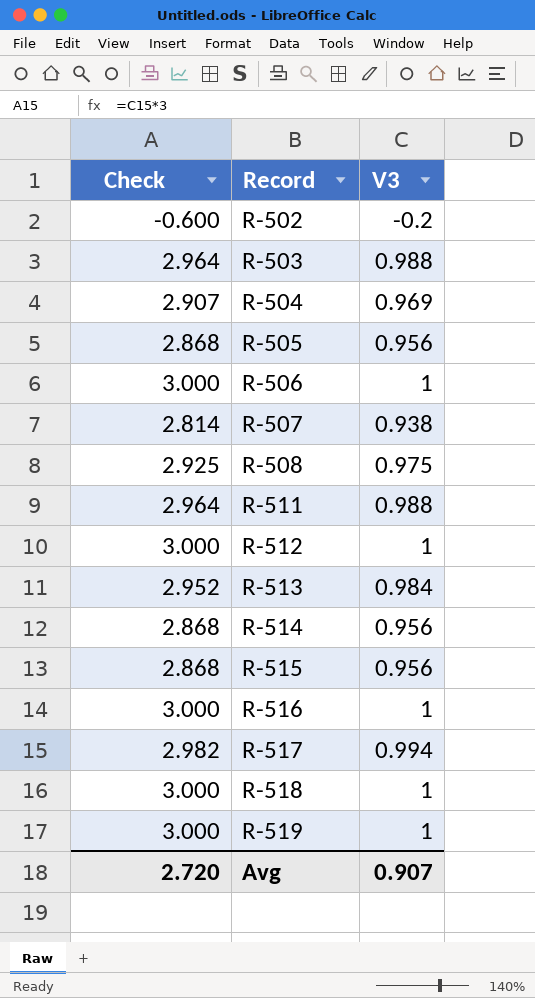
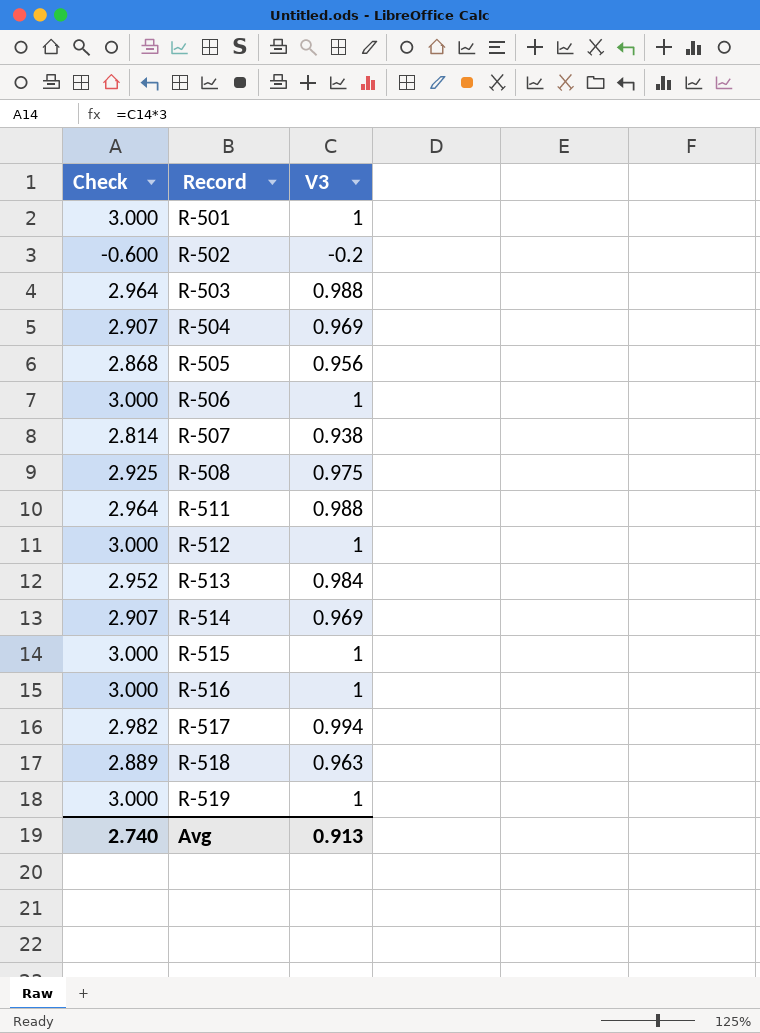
row R-501: none -> 3.000 | 1
R-514 | Check: 2.868 -> 2.907
R-514 | V3: 0.956 -> 0.969
R-515 | Check: 2.868 -> 3.000
R-515 | V3: 0.956 -> 1
R-518 | Check: 3.000 -> 2.889
R-518 | V3: 1 -> 0.963
Avg | Check: 2.720 -> 2.740
Avg | V3: 0.907 -> 0.913

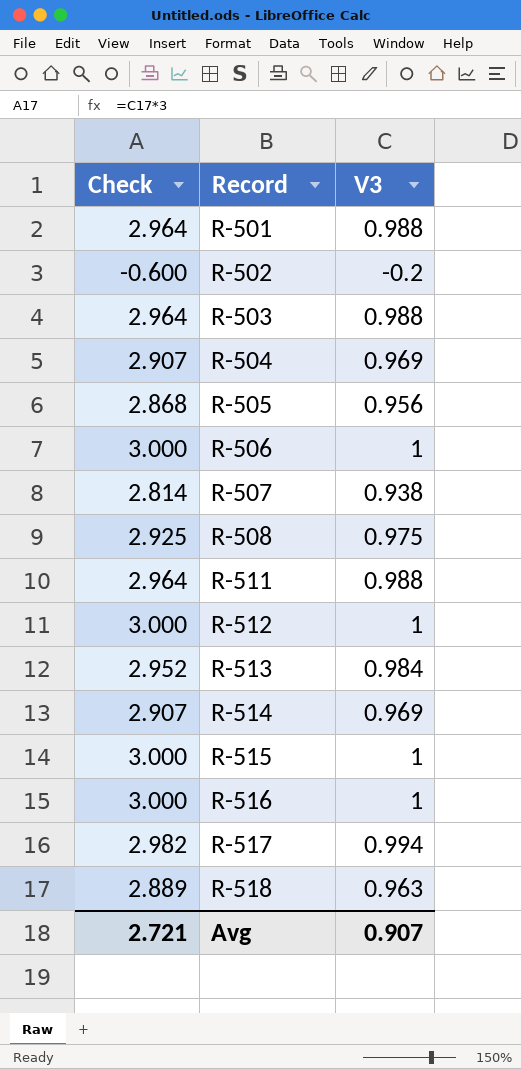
row R-519: 3.000 | 1 -> none
R-501 | Check: 3.000 -> 2.964
R-501 | V3: 1 -> 0.988
Avg | Check: 2.740 -> 2.721
Avg | V3: 0.913 -> 0.907

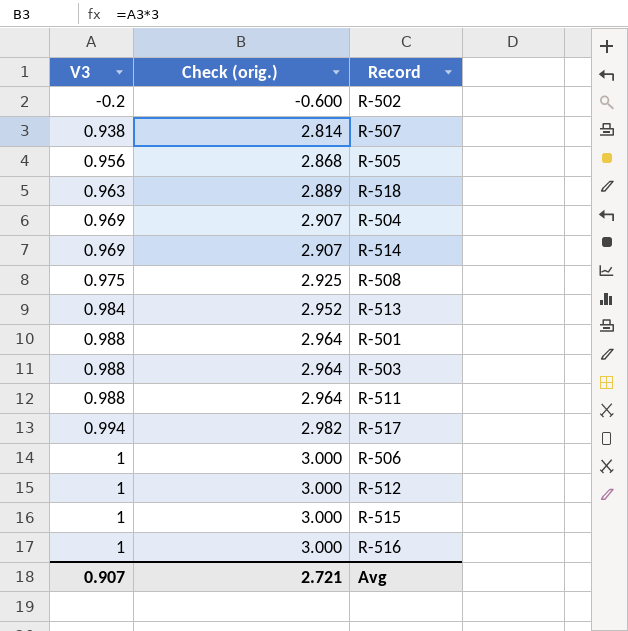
row order: Record ascending -> V3 ascending
column V3 | position: 3 -> 1
column name: Check -> Check (orig.)

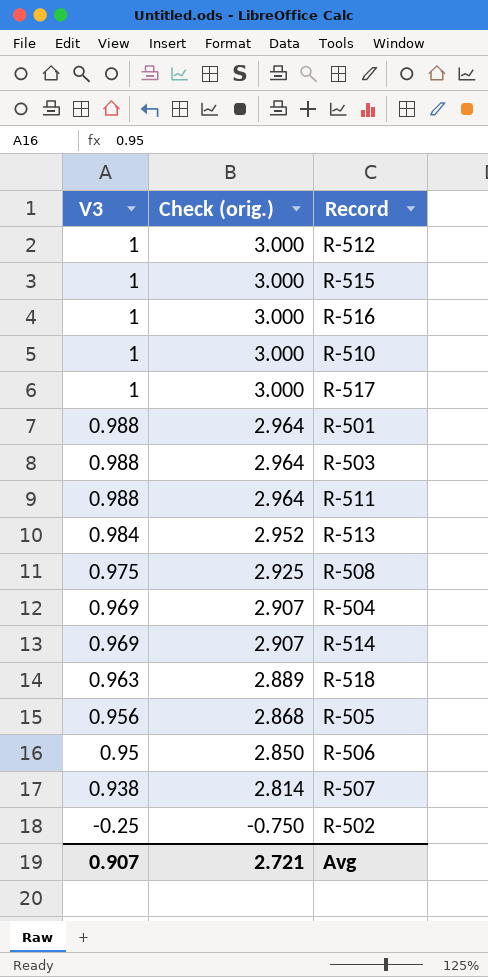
row order: V3 ascending -> V3 descending
row R-510: none -> 1 | 3.000
R-517 | V3: 0.994 -> 1
R-517 | Check (orig.): 2.982 -> 3.000
R-506 | V3: 1 -> 0.95
R-506 | Check (orig.): 3.000 -> 2.850
R-502 | V3: -0.2 -> -0.25
R-502 | Check (orig.): -0.600 -> -0.750

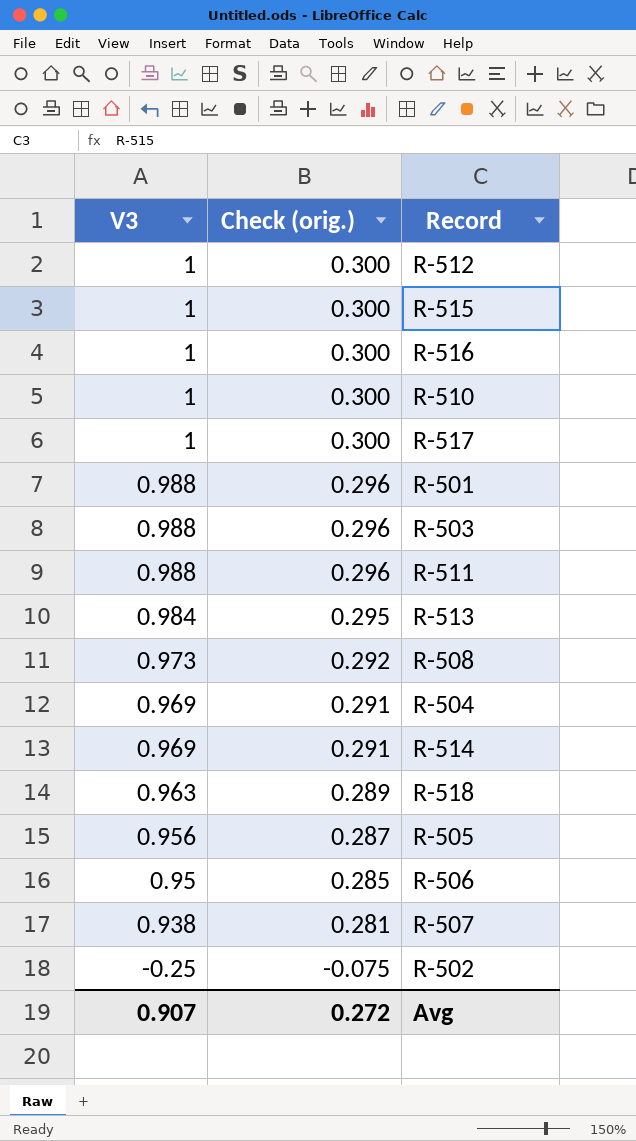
column Check (orig.) | formula: [V3] * 3 -> [V3] * 0.3
R-508 | V3: 0.975 -> 0.973
Avg | Check (orig.): 2.721 -> 0.272

